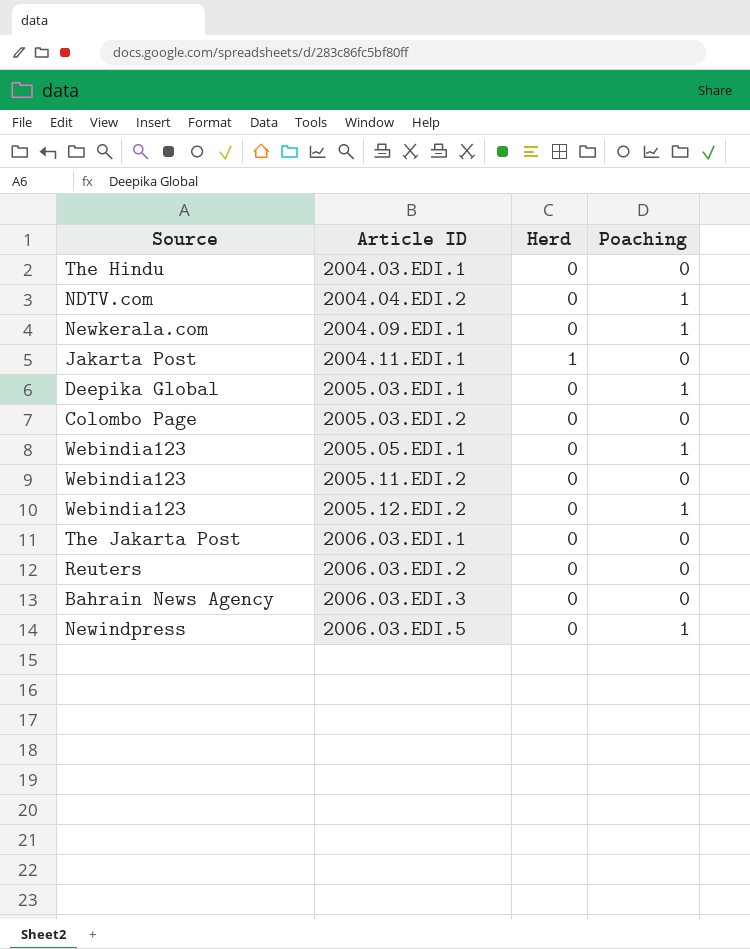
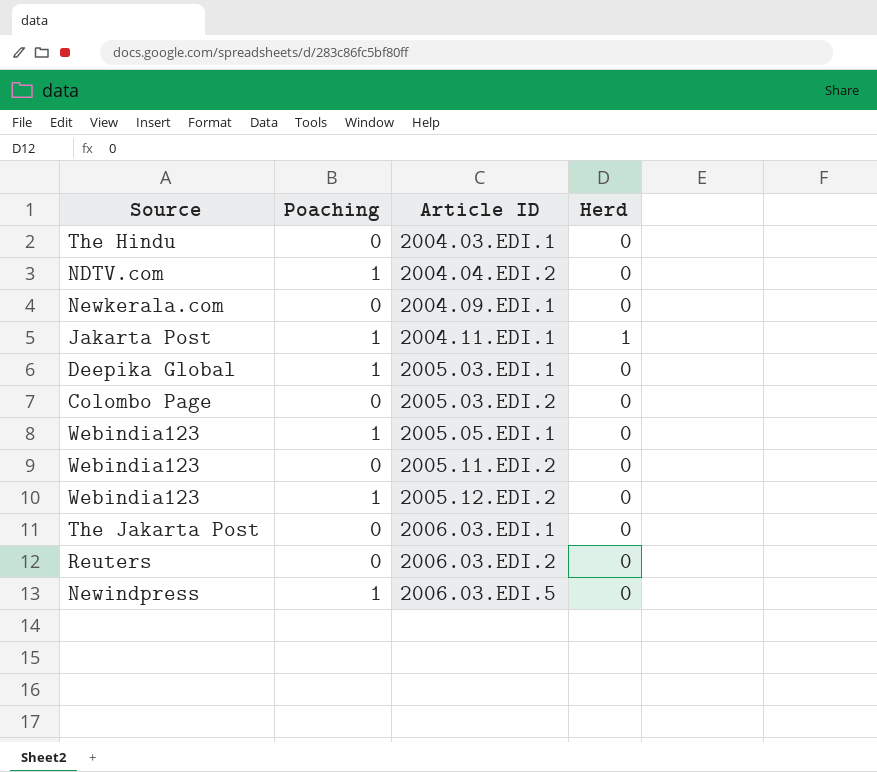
column Poaching | position: 4 -> 2
row 2006.03.EDI.3: Bahrain News Agency | 0 | 0 -> none
2004.09.EDI.1 | Poaching: 1 -> 0
2004.11.EDI.1 | Poaching: 0 -> 1

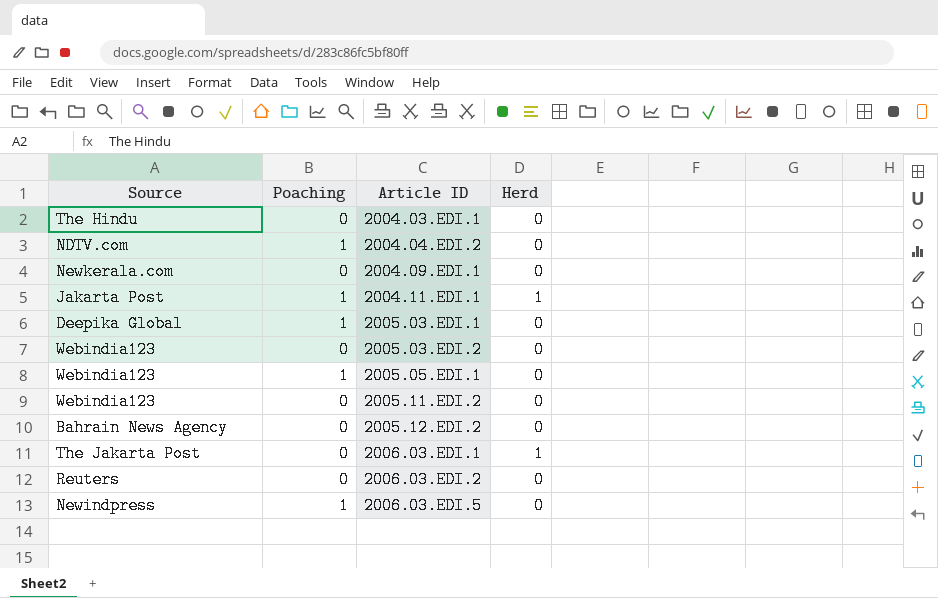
2005.03.EDI.2 | Source: Colombo Page -> Webindia123
2005.12.EDI.2 | Source: Webindia123 -> Bahrain News Agency
2005.12.EDI.2 | Poaching: 1 -> 0
2006.03.EDI.1 | Herd: 0 -> 1

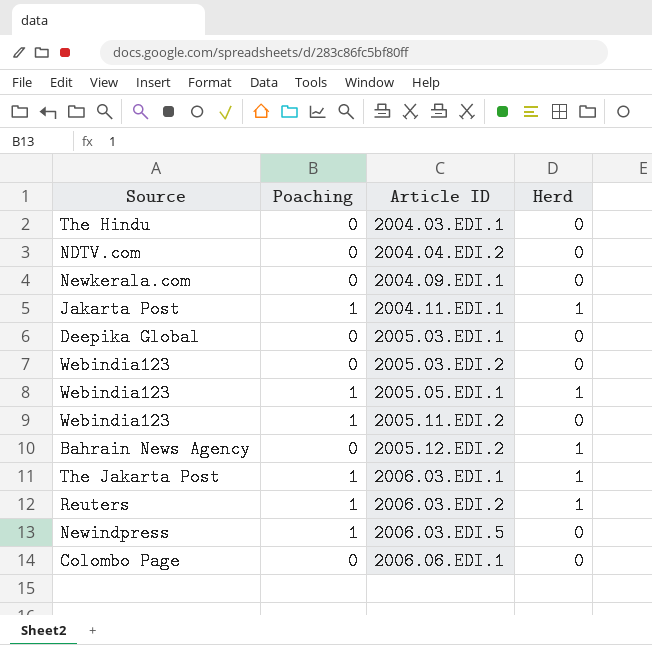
2004.04.EDI.2 | Poaching: 1 -> 0
2005.03.EDI.1 | Poaching: 1 -> 0
2005.05.EDI.1 | Herd: 0 -> 1
2005.11.EDI.2 | Poaching: 0 -> 1
2005.12.EDI.2 | Herd: 0 -> 1
2006.03.EDI.1 | Poaching: 0 -> 1
2006.03.EDI.2 | Poaching: 0 -> 1
2006.03.EDI.2 | Herd: 0 -> 1
row 2006.06.EDI.1: none -> Colombo Page | 0 | 0

